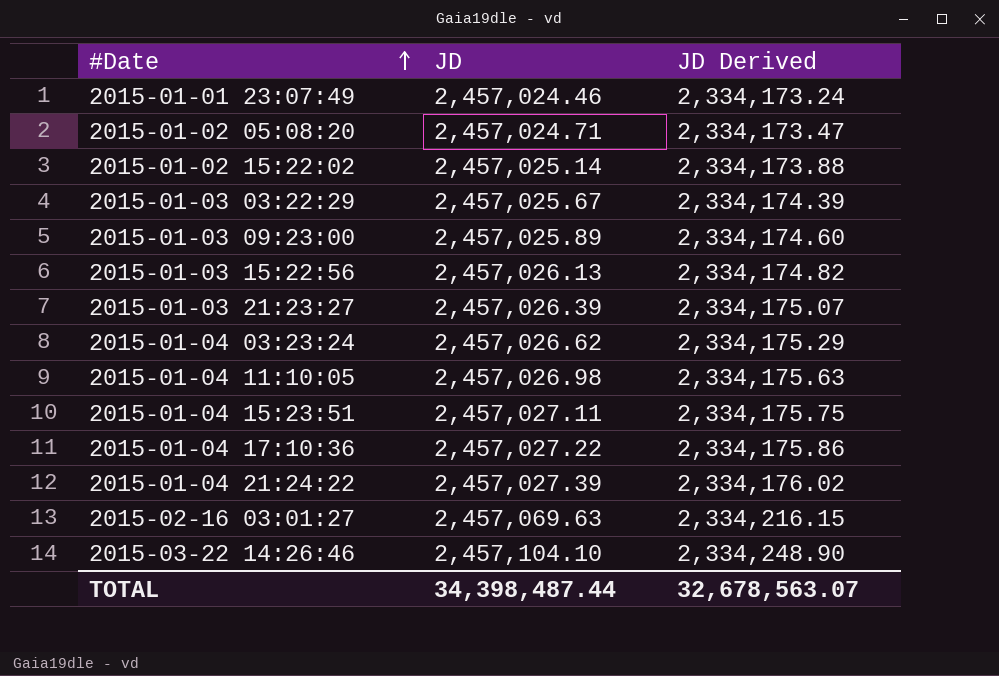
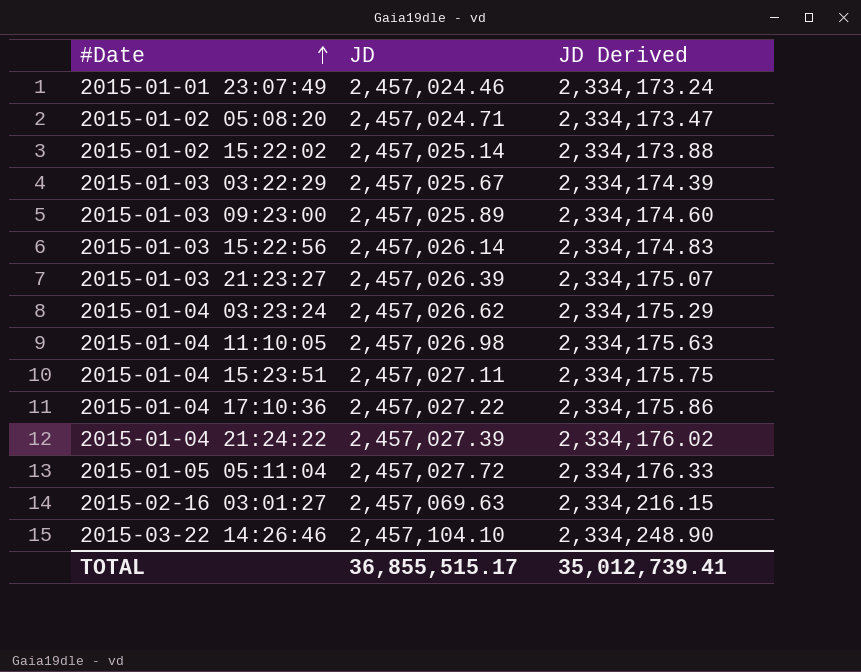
2015-01-03 15:22:56 | JD: 2,457,026.13 -> 2,457,026.14
2015-01-03 15:22:56 | JD Derived: 2,334,174.82 -> 2,334,174.83
row 2015-01-05 05:11:04: none -> 2,457,027.72 | 2,334,176.33
TOTAL | JD: 34,398,487.44 -> 36,855,515.17
TOTAL | JD Derived: 32,678,563.07 -> 35,012,739.41

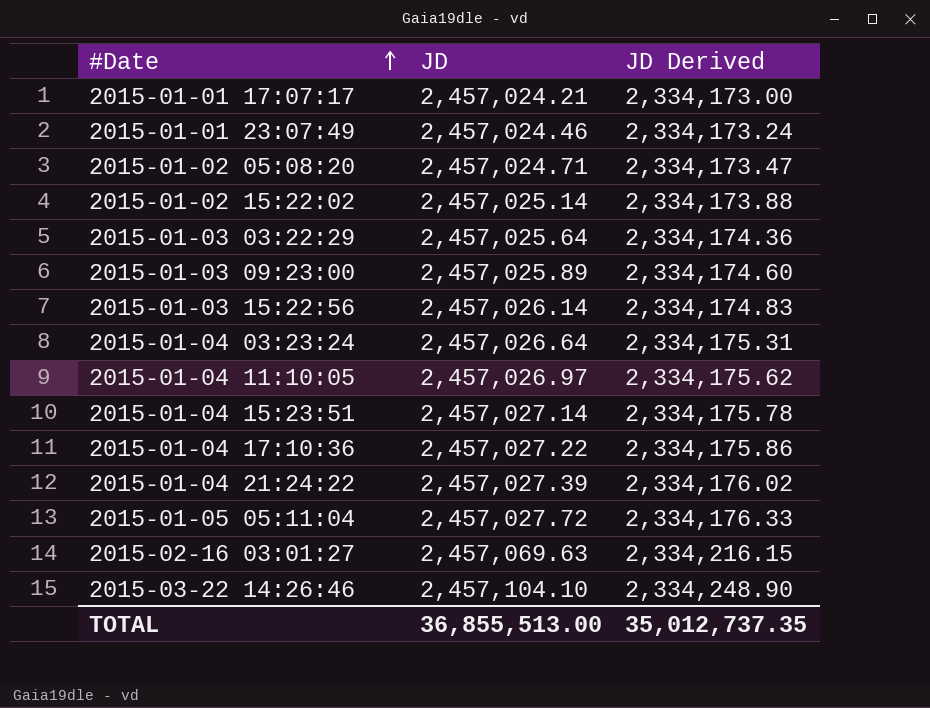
row 2015-01-03 21:23:27: 2,457,026.39 | 2,334,175.07 -> none
row 2015-01-01 17:07:17: none -> 2,457,024.21 | 2,334,173.00
2015-01-03 03:22:29 | JD: 2,457,025.67 -> 2,457,025.64
2015-01-03 03:22:29 | JD Derived: 2,334,174.39 -> 2,334,174.36
2015-01-04 03:23:24 | JD: 2,457,026.62 -> 2,457,026.64
2015-01-04 03:23:24 | JD Derived: 2,334,175.29 -> 2,334,175.31
2015-01-04 11:10:05 | JD: 2,457,026.98 -> 2,457,026.97
2015-01-04 11:10:05 | JD Derived: 2,334,175.63 -> 2,334,175.62
2015-01-04 15:23:51 | JD: 2,457,027.11 -> 2,457,027.14
2015-01-04 15:23:51 | JD Derived: 2,334,175.75 -> 2,334,175.78
TOTAL | JD: 36,855,515.17 -> 36,855,513.00
TOTAL | JD Derived: 35,012,739.41 -> 35,012,737.35

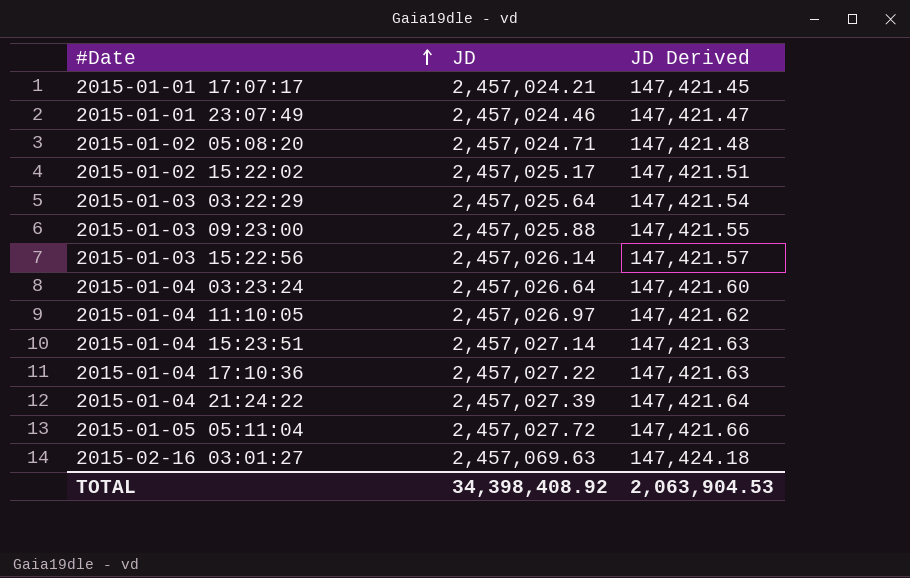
column JD Derived | formula: [JD] * 0.95 -> [JD] * 0.06
row 2015-03-22 14:26:46: 2,457,104.10 | 2,334,248.90 -> none
2015-01-02 15:22:02 | JD: 2,457,025.14 -> 2,457,025.17
2015-01-03 09:23:00 | JD: 2,457,025.89 -> 2,457,025.88
TOTAL | JD: 36,855,513.00 -> 34,398,408.92
TOTAL | JD Derived: 35,012,737.35 -> 2,063,904.53

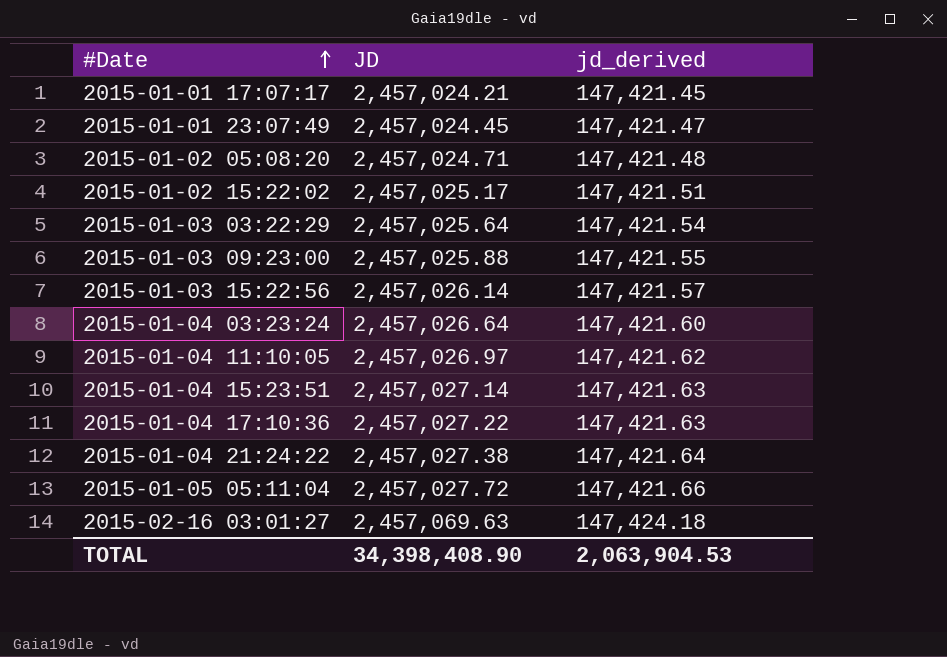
column name: JD Derived -> jd_derived
2015-01-01 23:07:49 | JD: 2,457,024.46 -> 2,457,024.45
2015-01-04 21:24:22 | JD: 2,457,027.39 -> 2,457,027.38
TOTAL | JD: 34,398,408.92 -> 34,398,408.90

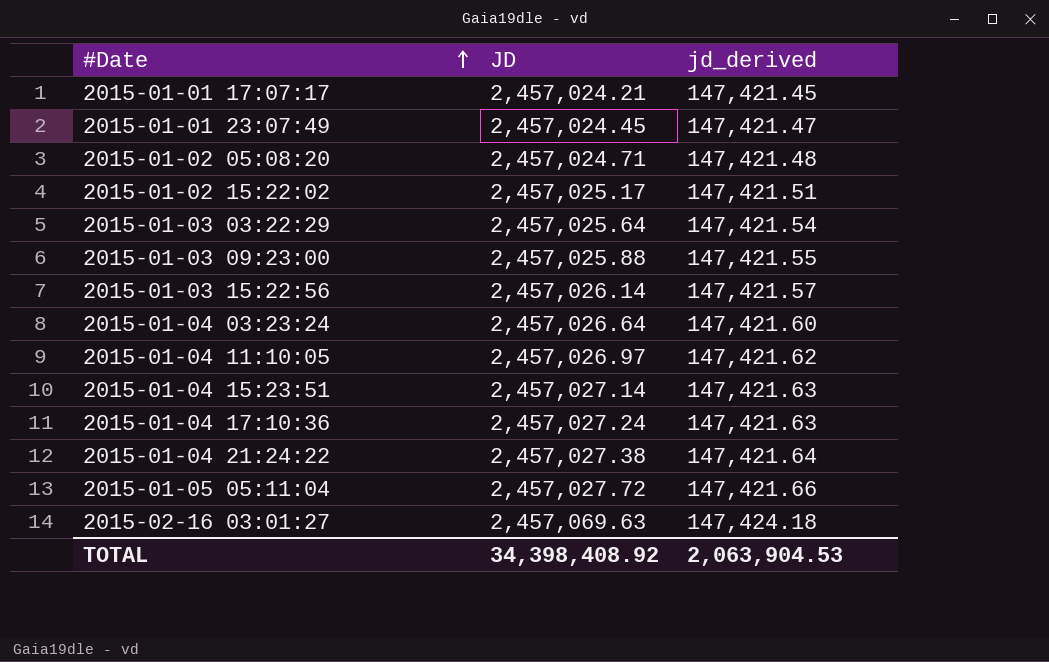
2015-01-04 17:10:36 | JD: 2,457,027.22 -> 2,457,027.24
TOTAL | JD: 34,398,408.90 -> 34,398,408.92

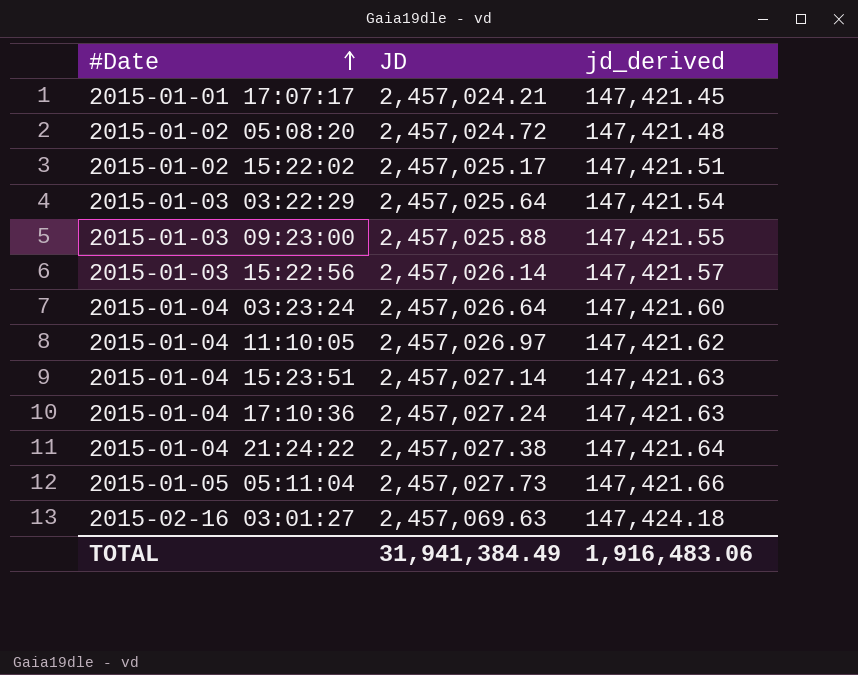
row 2015-01-01 23:07:49: 2,457,024.45 | 147,421.47 -> none
2015-01-02 05:08:20 | JD: 2,457,024.71 -> 2,457,024.72
2015-01-05 05:11:04 | JD: 2,457,027.72 -> 2,457,027.73
TOTAL | JD: 34,398,408.92 -> 31,941,384.49
TOTAL | jd_derived: 2,063,904.53 -> 1,916,483.06

